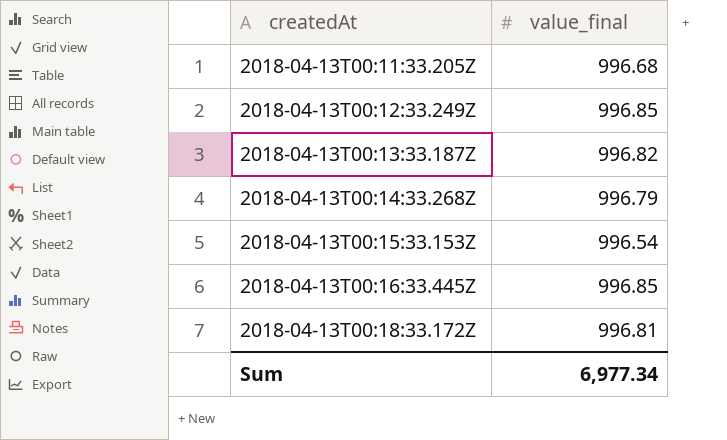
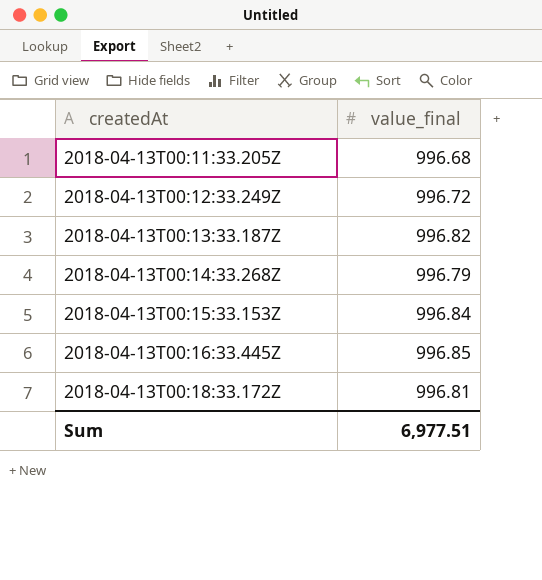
2018-04-13T00:12:33.249Z | value_final: 996.85 -> 996.72
2018-04-13T00:15:33.153Z | value_final: 996.54 -> 996.84
Sum | value_final: 6,977.34 -> 6,977.51

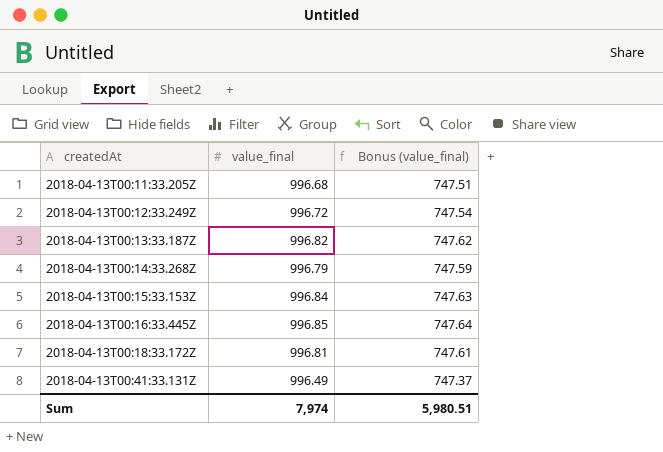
column Bonus (value_final) | formula: none -> [value_final] * 0.75
row 2018-04-13T00:41:33.131Z: none -> 996.49 | 747.37
Sum | value_final: 6,977.51 -> 7,974

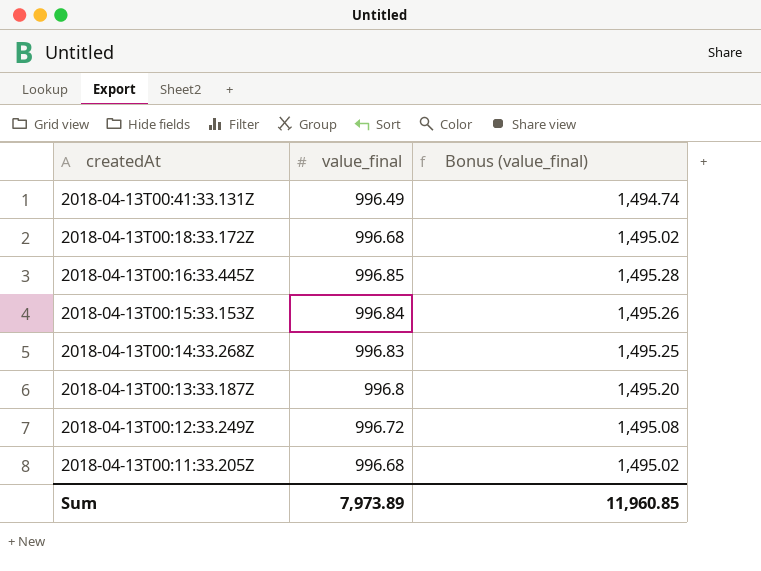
row order: createdAt ascending -> createdAt descending
column Bonus (value_final) | formula: [value_final] * 0.75 -> [value_final] * 1.5
2018-04-13T00:18:33.172Z | value_final: 996.81 -> 996.68
2018-04-13T00:14:33.268Z | value_final: 996.79 -> 996.83
2018-04-13T00:13:33.187Z | value_final: 996.82 -> 996.8
Sum | value_final: 7,974 -> 7,973.89
Sum | Bonus (value_final): 5,980.51 -> 11,960.85

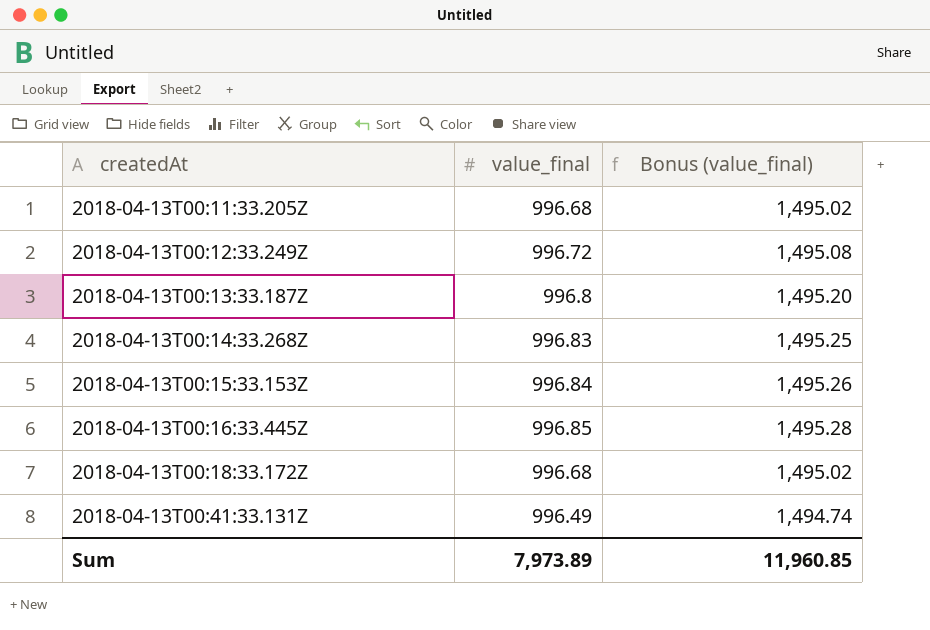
row order: createdAt descending -> createdAt ascending

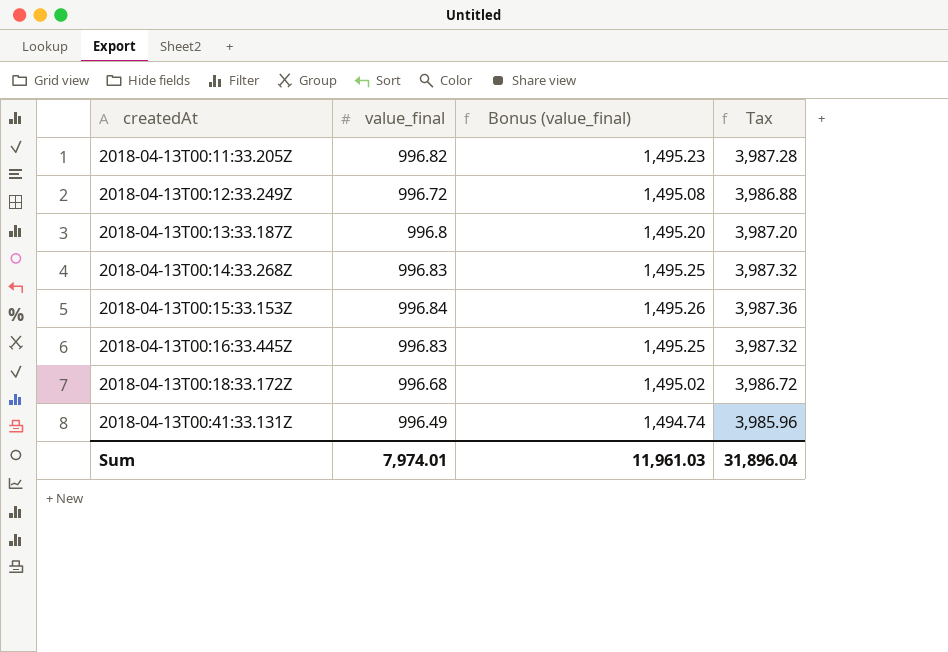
column Tax | formula: none -> [value_final] * 4
2018-04-13T00:11:33.205Z | value_final: 996.68 -> 996.82
2018-04-13T00:11:33.205Z | Bonus (value_final): 1,495.02 -> 1,495.23
2018-04-13T00:16:33.445Z | value_final: 996.85 -> 996.83
2018-04-13T00:16:33.445Z | Bonus (value_final): 1,495.28 -> 1,495.25
Sum | value_final: 7,973.89 -> 7,974.01
Sum | Bonus (value_final): 11,960.85 -> 11,961.03

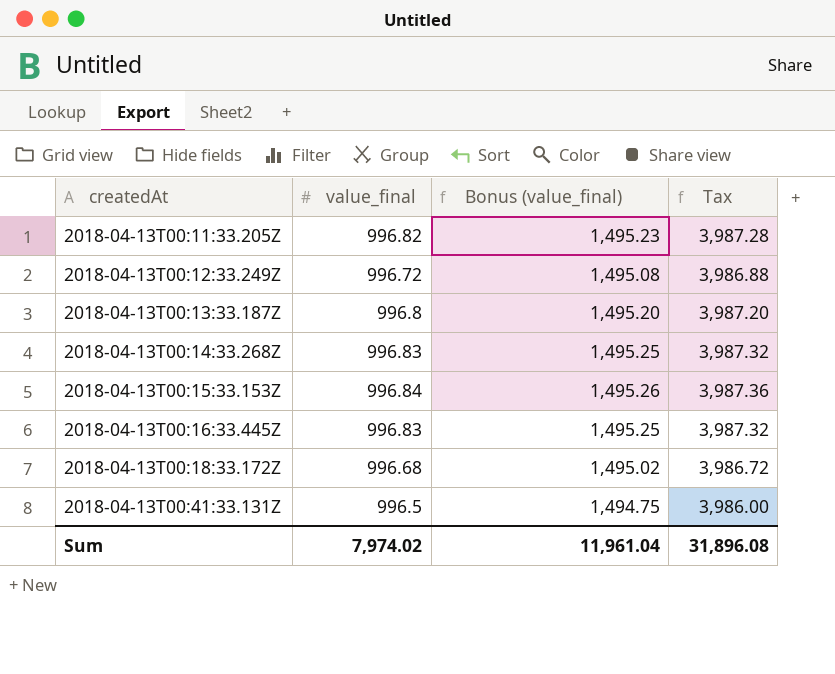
2018-04-13T00:41:33.131Z | value_final: 996.49 -> 996.5
2018-04-13T00:41:33.131Z | Bonus (value_final): 1,494.74 -> 1,494.75
2018-04-13T00:41:33.131Z | Tax: 3,985.96 -> 3,986.00
Sum | value_final: 7,974.01 -> 7,974.02
Sum | Bonus (value_final): 11,961.03 -> 11,961.04
Sum | Tax: 31,896.04 -> 31,896.08

